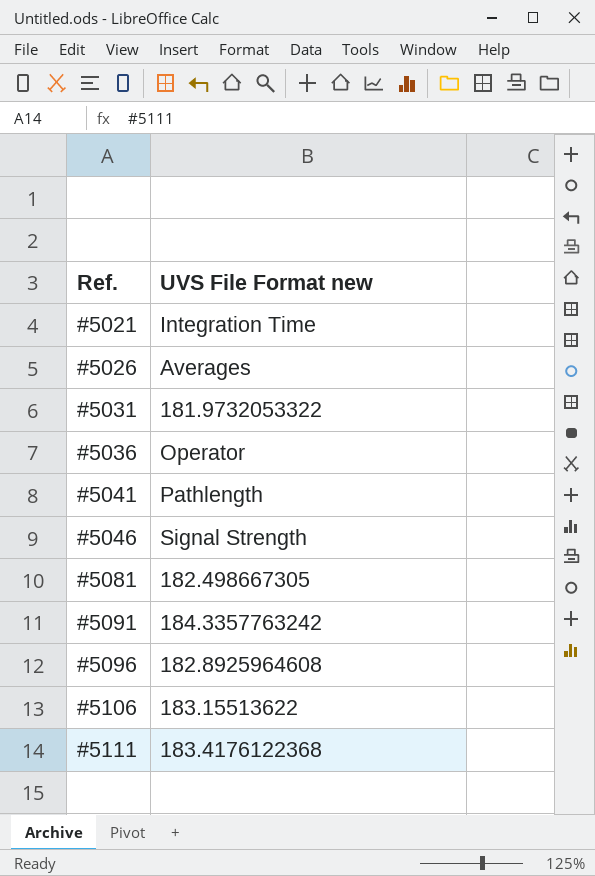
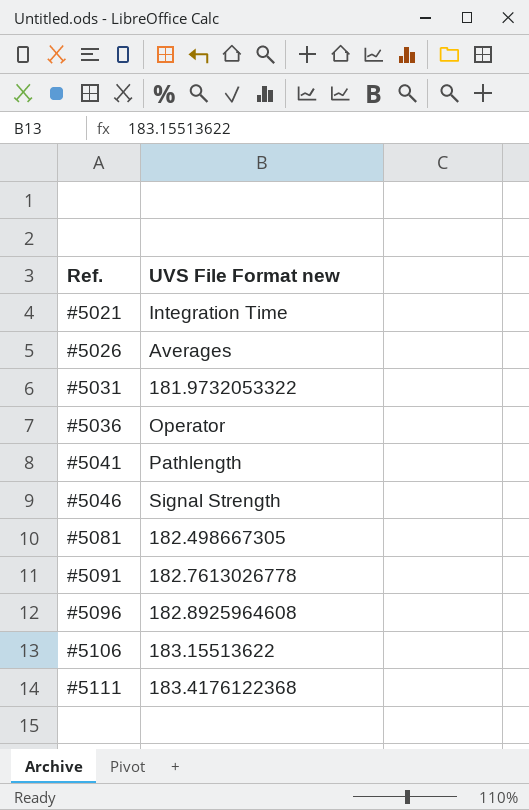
#5091 | UVS File Format new: 184.3357763242 -> 182.7613026778

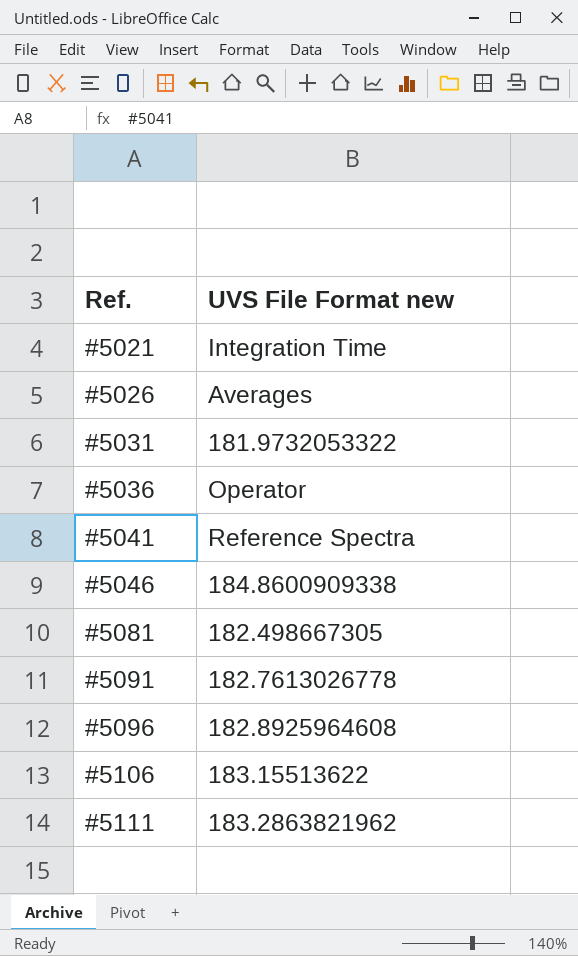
#5041 | UVS File Format new: Pathlength -> Reference Spectra
#5046 | UVS File Format new: Signal Strength -> 184.8600909338
#5111 | UVS File Format new: 183.4176122368 -> 183.2863821962

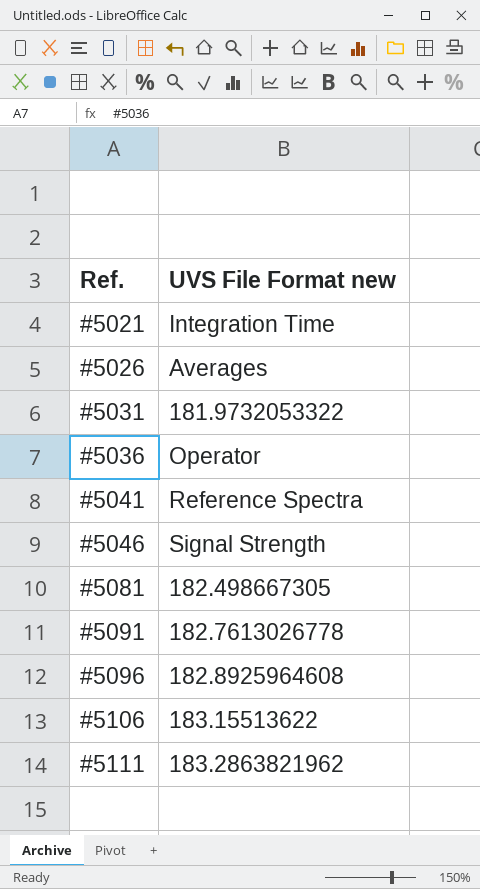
#5046 | UVS File Format new: 184.8600909338 -> Signal Strength

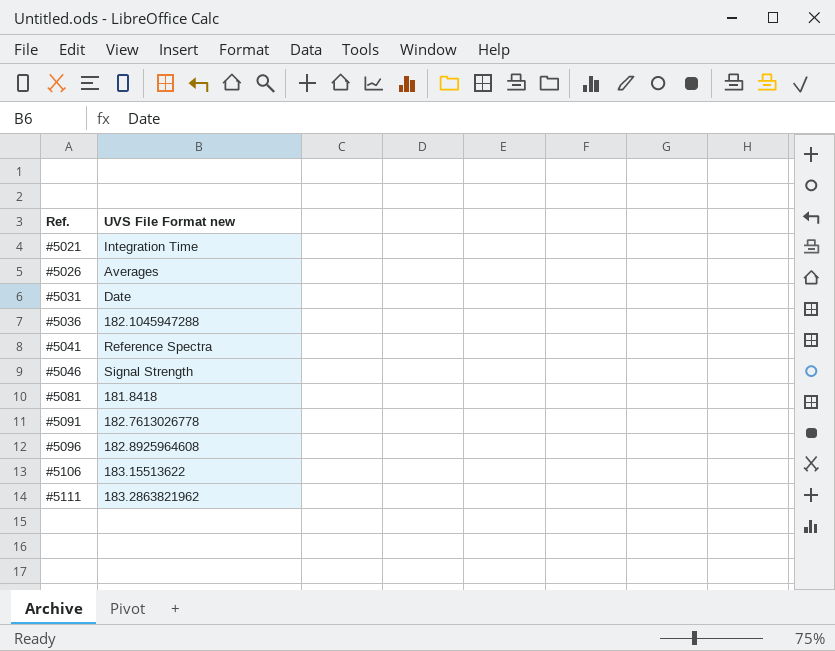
#5031 | UVS File Format new: 181.9732053322 -> Date
#5036 | UVS File Format new: Operator -> 182.1045947288
#5081 | UVS File Format new: 182.498667305 -> 181.8418

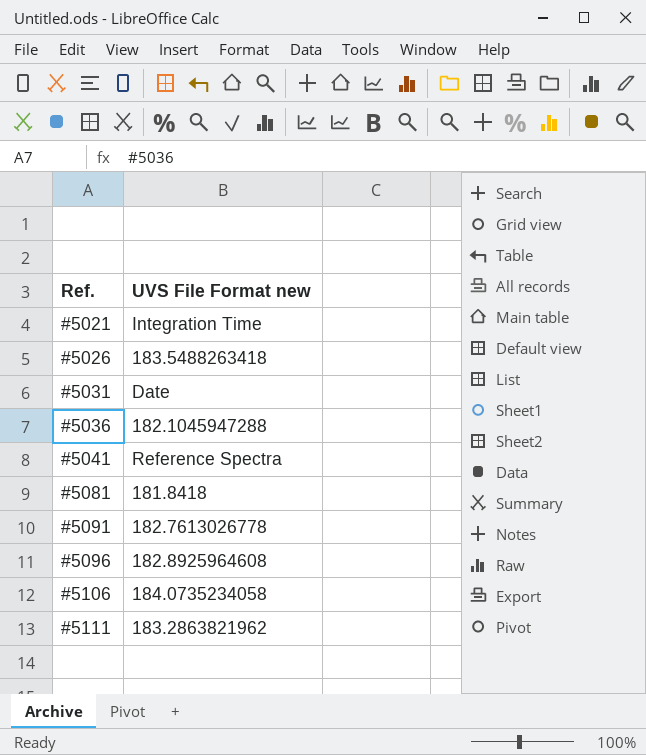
row #5046: Signal Strength -> none
#5026 | UVS File Format new: Averages -> 183.5488263418
#5106 | UVS File Format new: 183.15513622 -> 184.0735234058

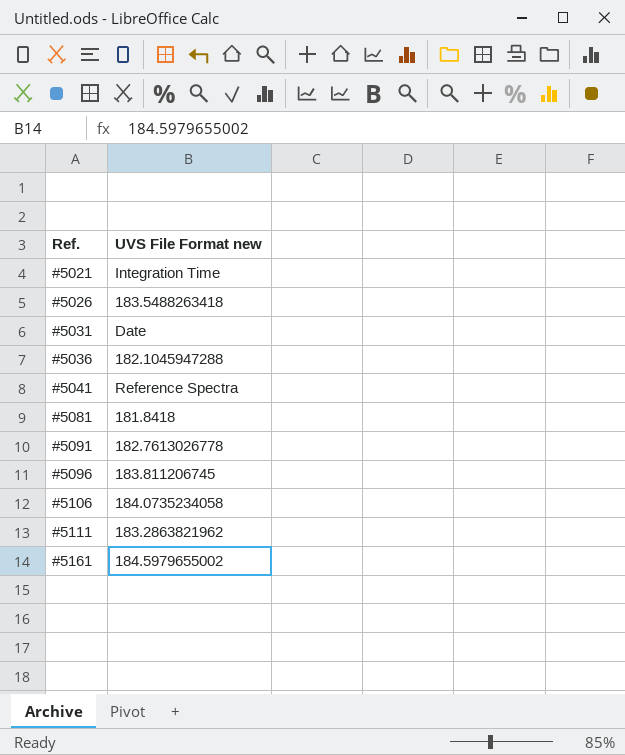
#5096 | UVS File Format new: 182.8925964608 -> 183.811206745
row #5161: none -> 184.5979655002

